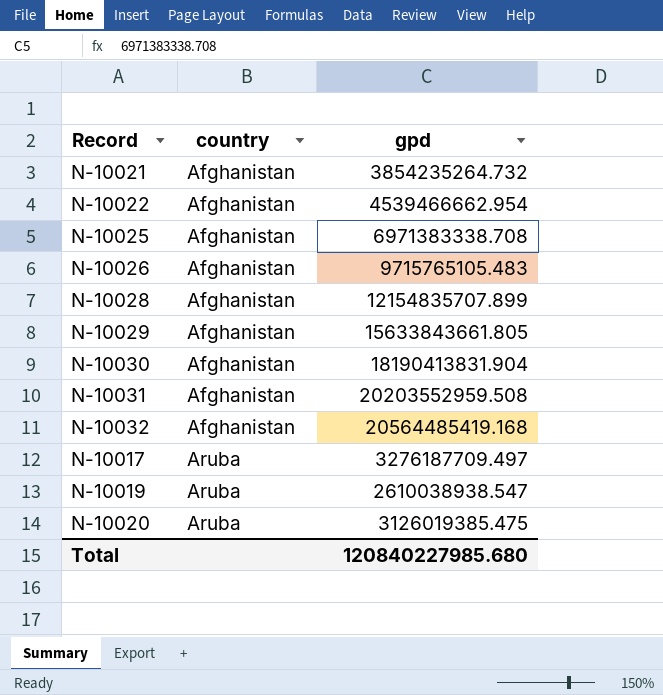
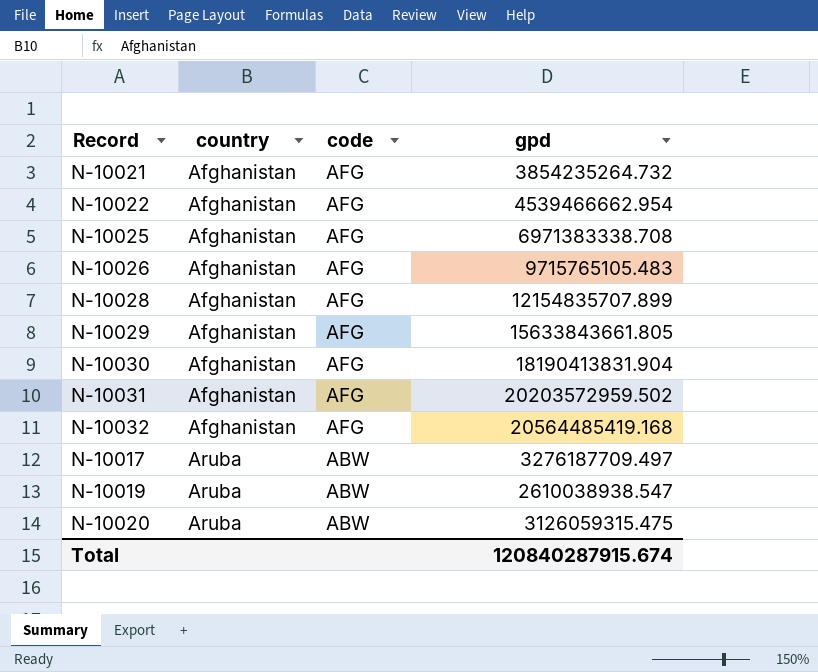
column code | position: none -> 3
N-10031 | gpd: 20203552959.508 -> 20203572959.502
N-10020 | gpd: 3126019385.475 -> 3126059315.475
Total | gpd: 120840227985.680 -> 120840287915.674

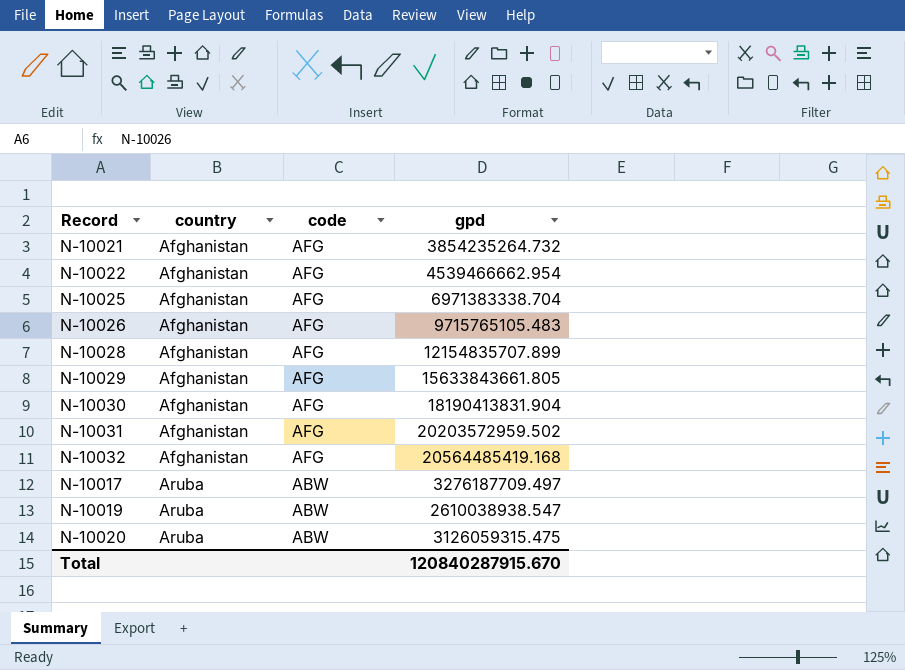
N-10025 | gpd: 6971383338.708 -> 6971383338.704
Total | gpd: 120840287915.674 -> 120840287915.670

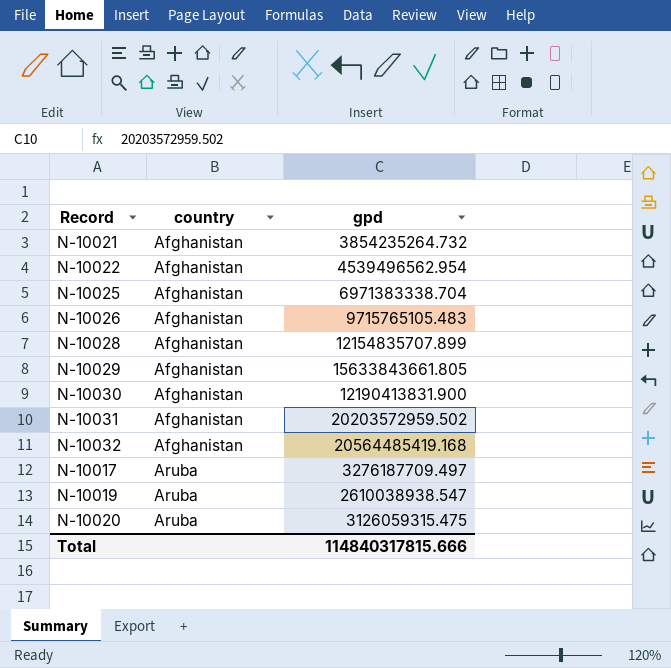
column code | position: 3 -> none
N-10022 | gpd: 4539466662.954 -> 4539496562.954
N-10030 | gpd: 18190413831.904 -> 12190413831.900
Total | gpd: 120840287915.670 -> 114840317815.666

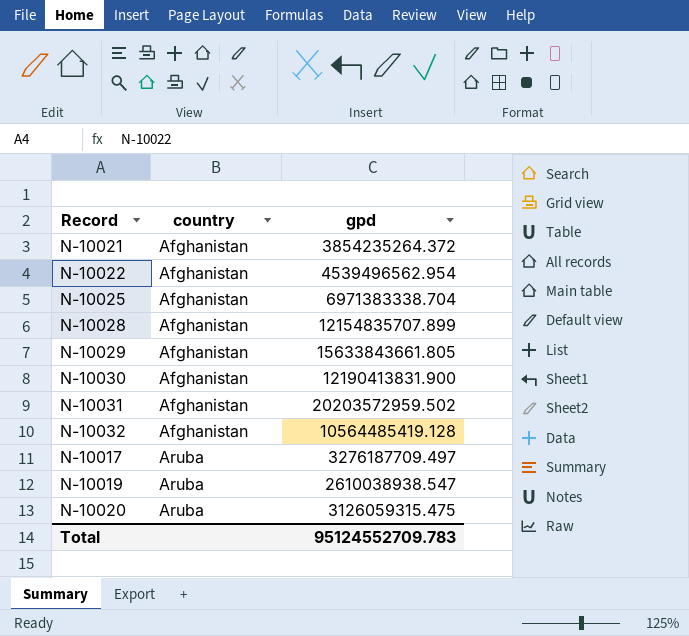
row N-10026: Afghanistan | 9715765105.483 -> none
N-10021 | gpd: 3854235264.732 -> 3854235264.372
N-10032 | gpd: 20564485419.168 -> 10564485419.128
Total | gpd: 114840317815.666 -> 95124552709.783

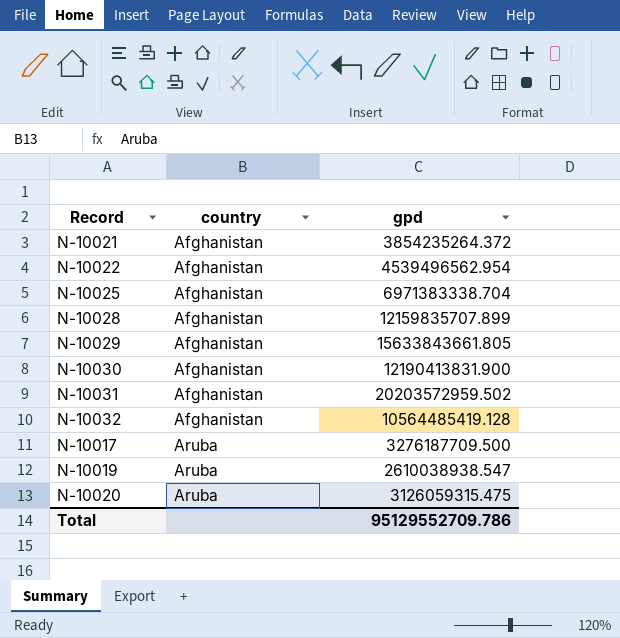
N-10028 | gpd: 12154835707.899 -> 12159835707.899
N-10017 | gpd: 3276187709.497 -> 3276187709.500
Total | gpd: 95124552709.783 -> 95129552709.786

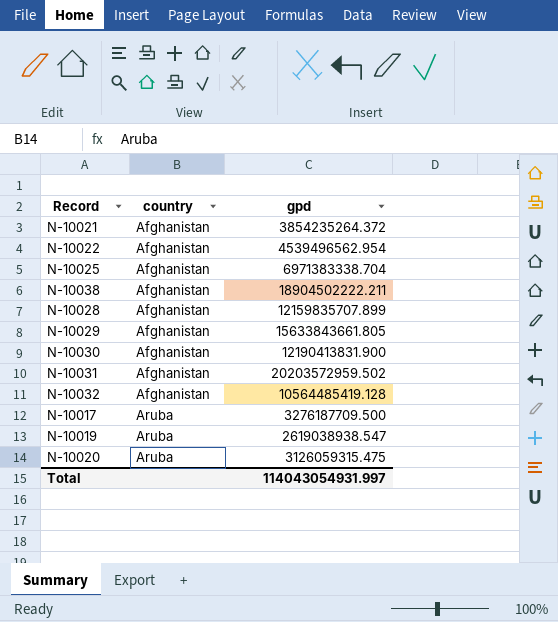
row N-10038: none -> Afghanistan | 18904502222.211
N-10019 | gpd: 2610038938.547 -> 2619038938.547
Total | gpd: 95129552709.786 -> 114043054931.997

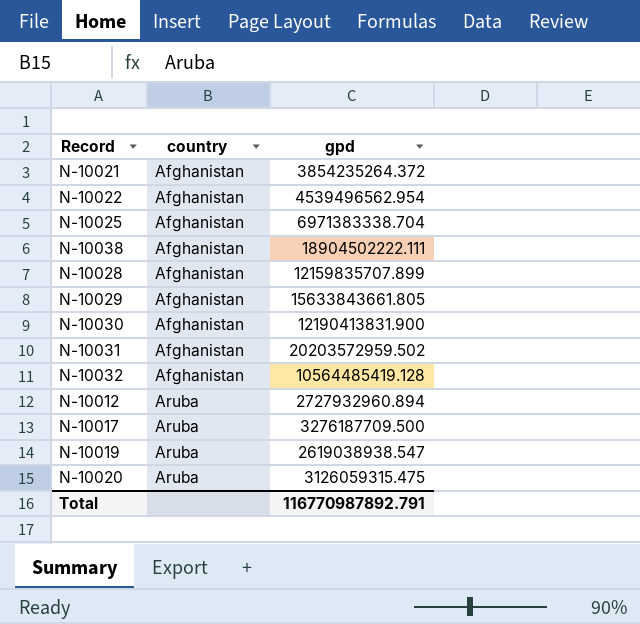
N-10038 | gpd: 18904502222.211 -> 18904502222.111
row N-10012: none -> Aruba | 2727932960.894
Total | gpd: 114043054931.997 -> 116770987892.791

